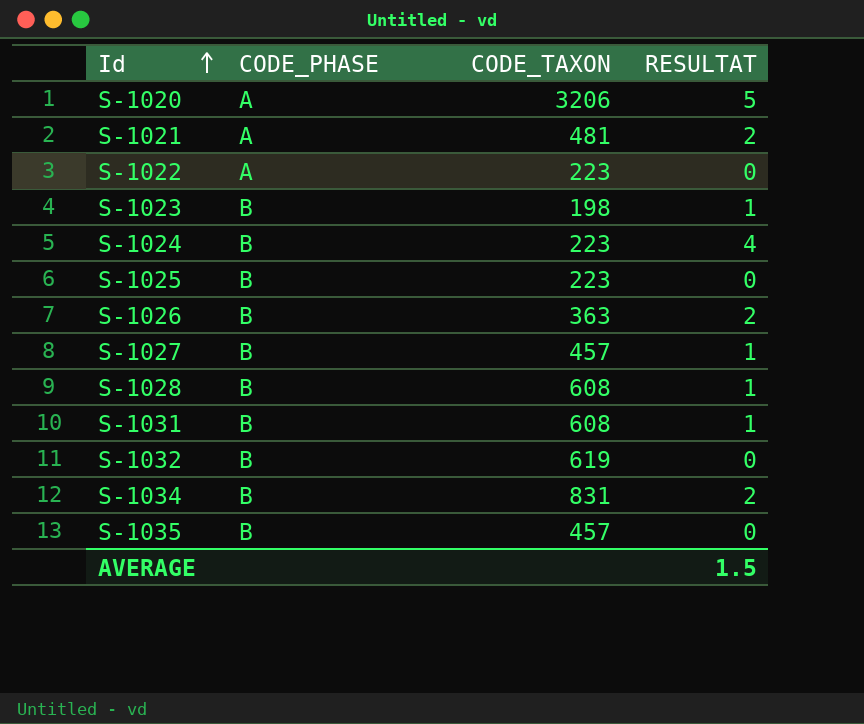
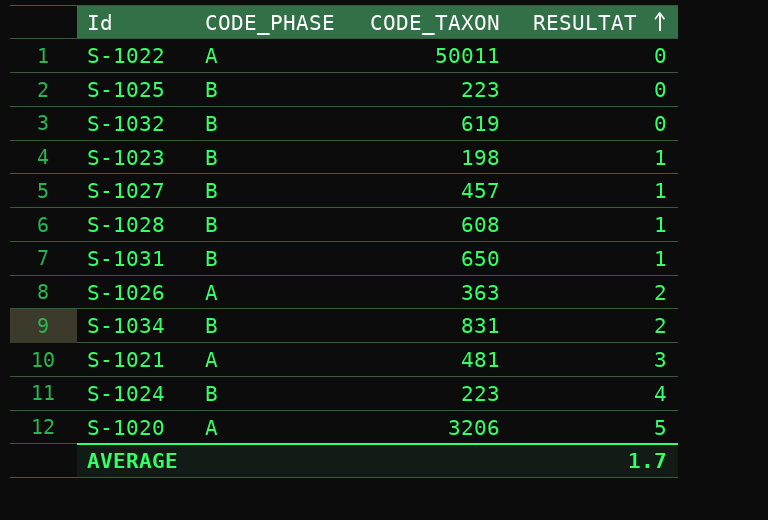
row order: Id ascending -> RESULTAT ascending
row S-1035: B | 457 | 0 -> none
S-1022 | CODE_TAXON: 223 -> 50011
S-1031 | CODE_TAXON: 608 -> 650
S-1026 | CODE_PHASE: B -> A
S-1021 | RESULTAT: 2 -> 3
AVERAGE | RESULTAT: 1.5 -> 1.7

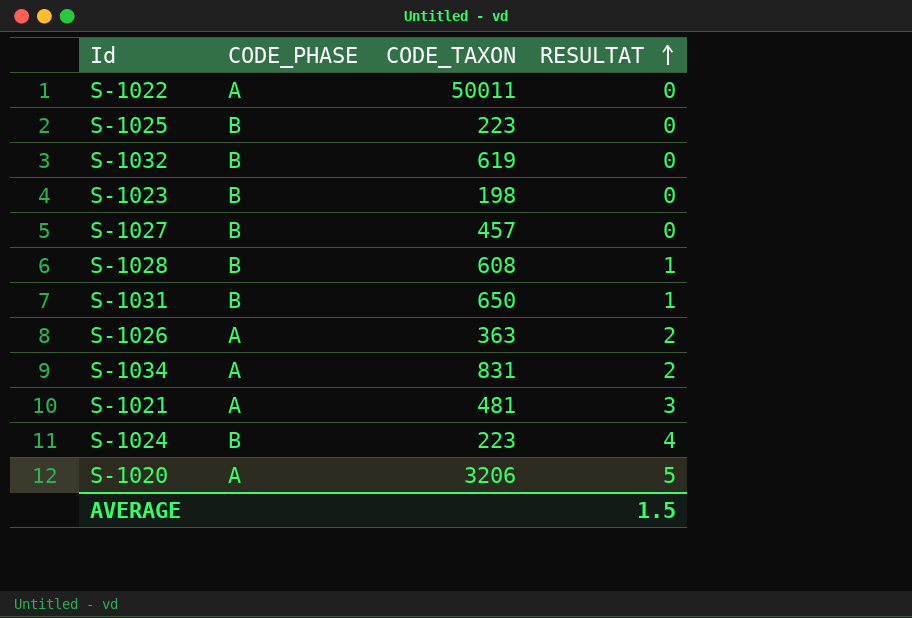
S-1023 | RESULTAT: 1 -> 0
S-1027 | RESULTAT: 1 -> 0
S-1034 | CODE_PHASE: B -> A
AVERAGE | RESULTAT: 1.7 -> 1.5

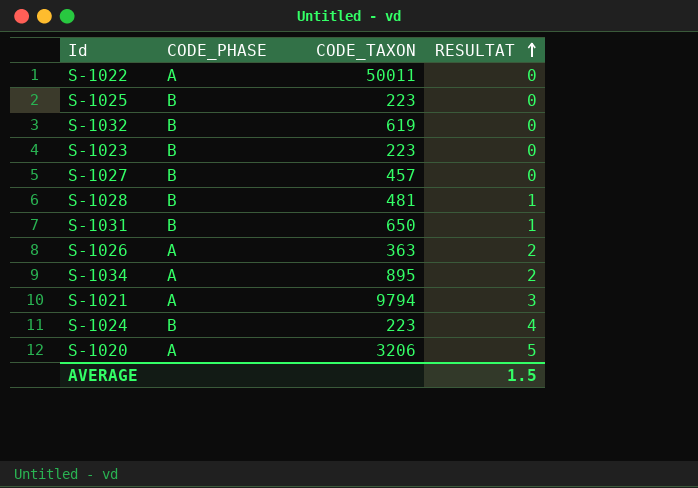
S-1023 | CODE_TAXON: 198 -> 223
S-1028 | CODE_TAXON: 608 -> 481
S-1034 | CODE_TAXON: 831 -> 895
S-1021 | CODE_TAXON: 481 -> 9794

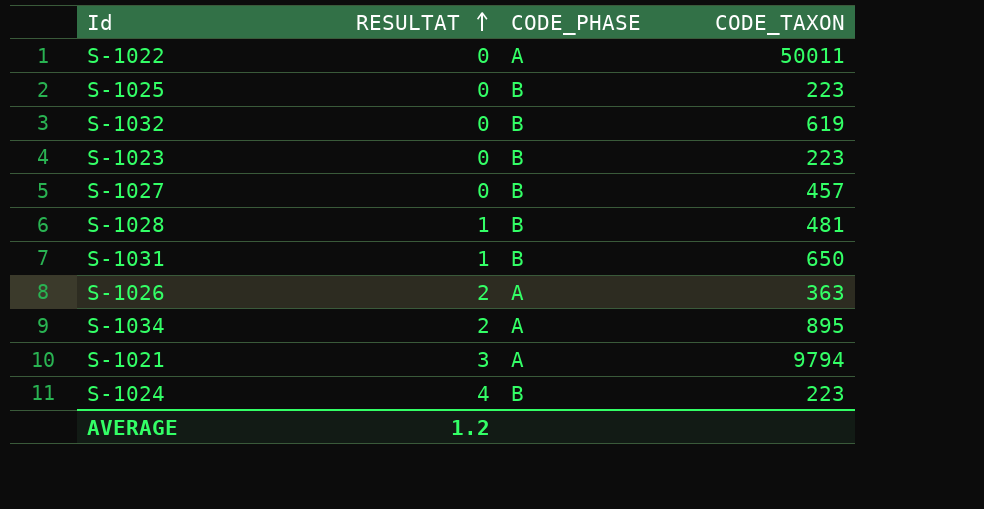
column RESULTAT | position: 4 -> 2
row S-1020: A | 3206 | 5 -> none
AVERAGE | RESULTAT: 1.5 -> 1.2

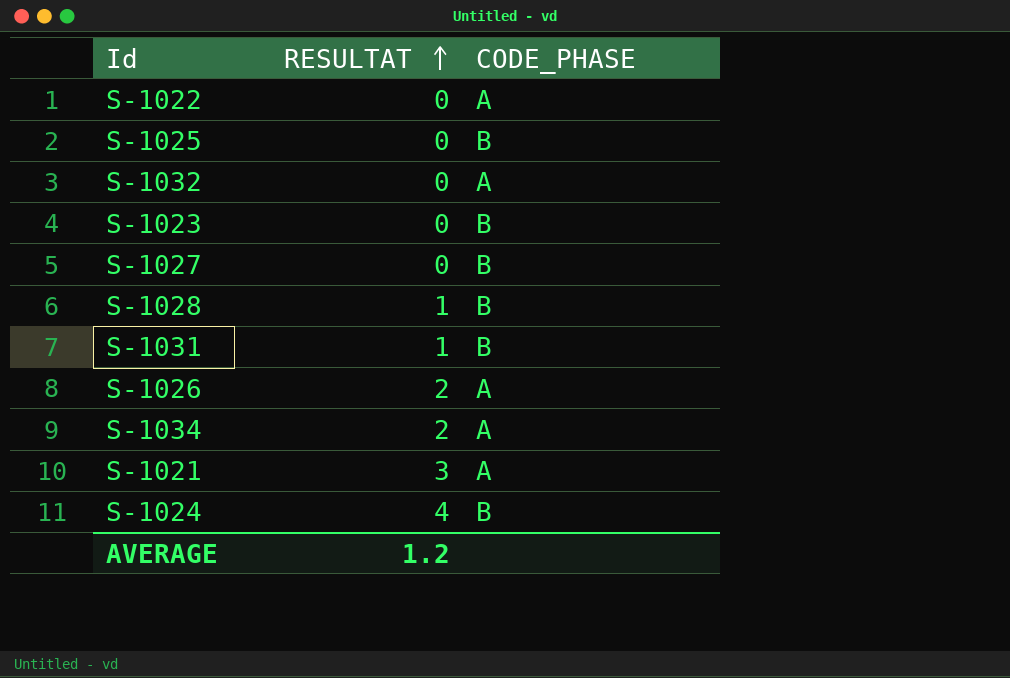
column CODE_TAXON | position: 4 -> none
S-1032 | CODE_PHASE: B -> A

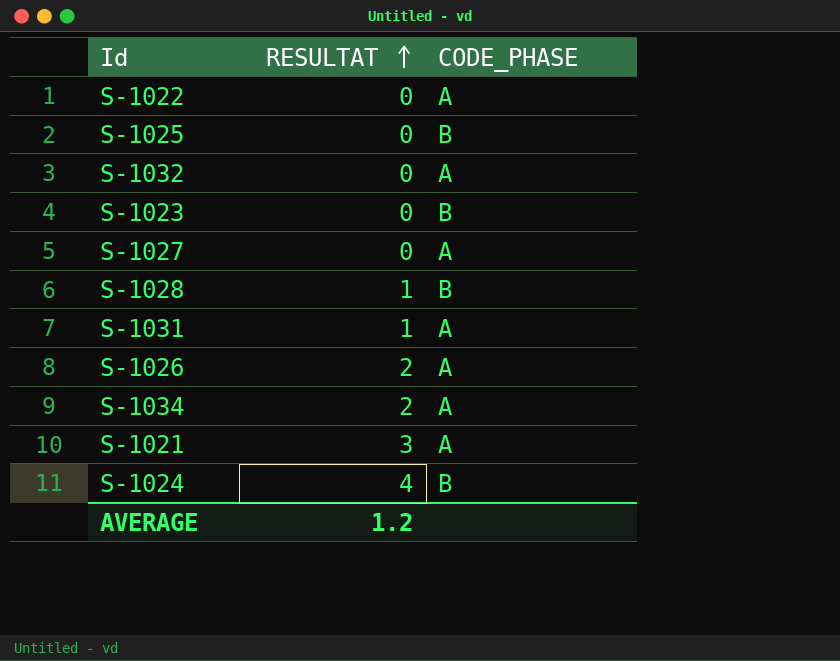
S-1027 | CODE_PHASE: B -> A
S-1031 | CODE_PHASE: B -> A

